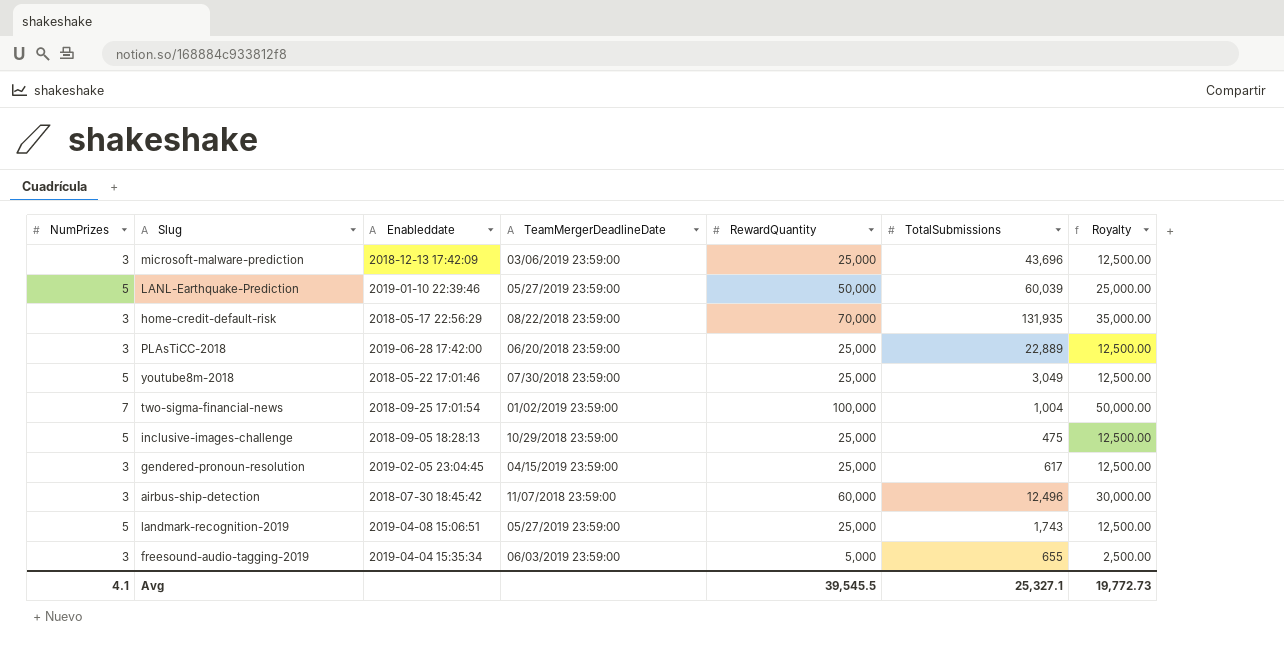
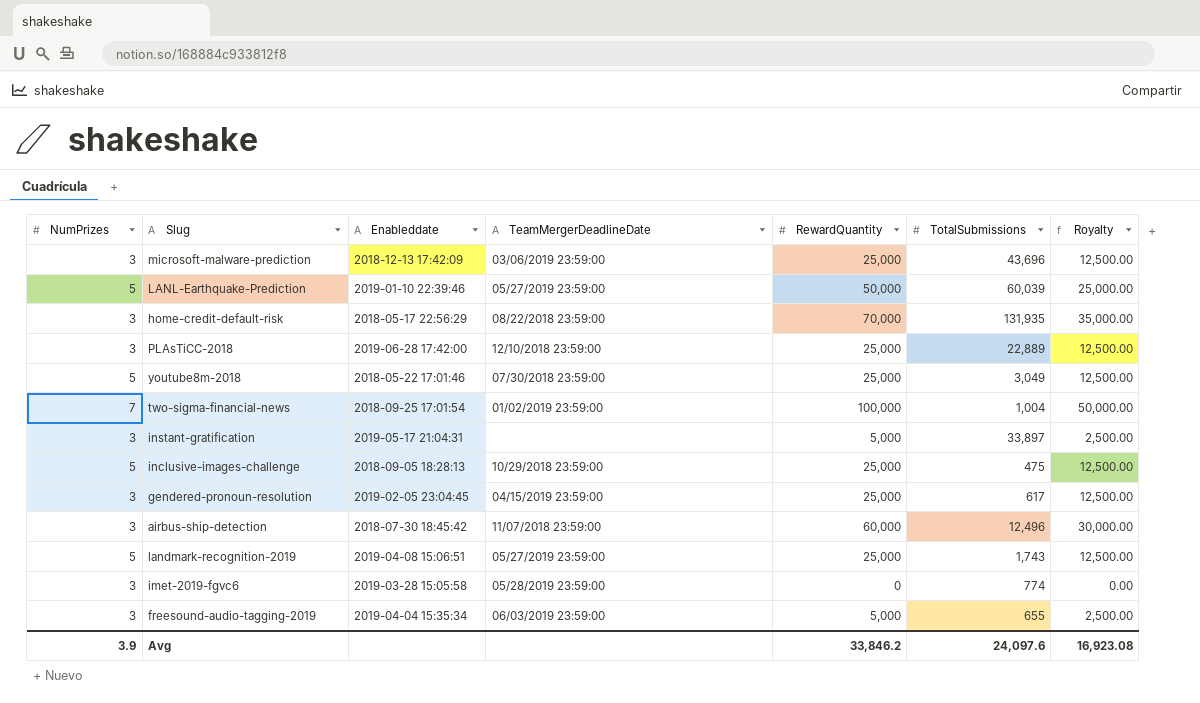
PLAsTiCC-2018 | TeamMergerDeadlineDate: 06/20/2018 23:59:00 -> 12/10/2018 23:59:00
row instant-gratification: none -> 3 | 2019-05-17 21:04:31 | none | 5,000 | 33,897 | 2,500.00
row imet-2019-fgvc6: none -> 3 | 2019-03-28 15:05:58 | 05/28/2019 23:59:00 | 0 | 774 | 0.00
Avg | NumPrizes: 4.1 -> 3.9
Avg | RewardQuantity: 39,545.5 -> 33,846.2
Avg | TotalSubmissions: 25,327.1 -> 24,097.6
Avg | Royalty: 19,772.73 -> 16,923.08

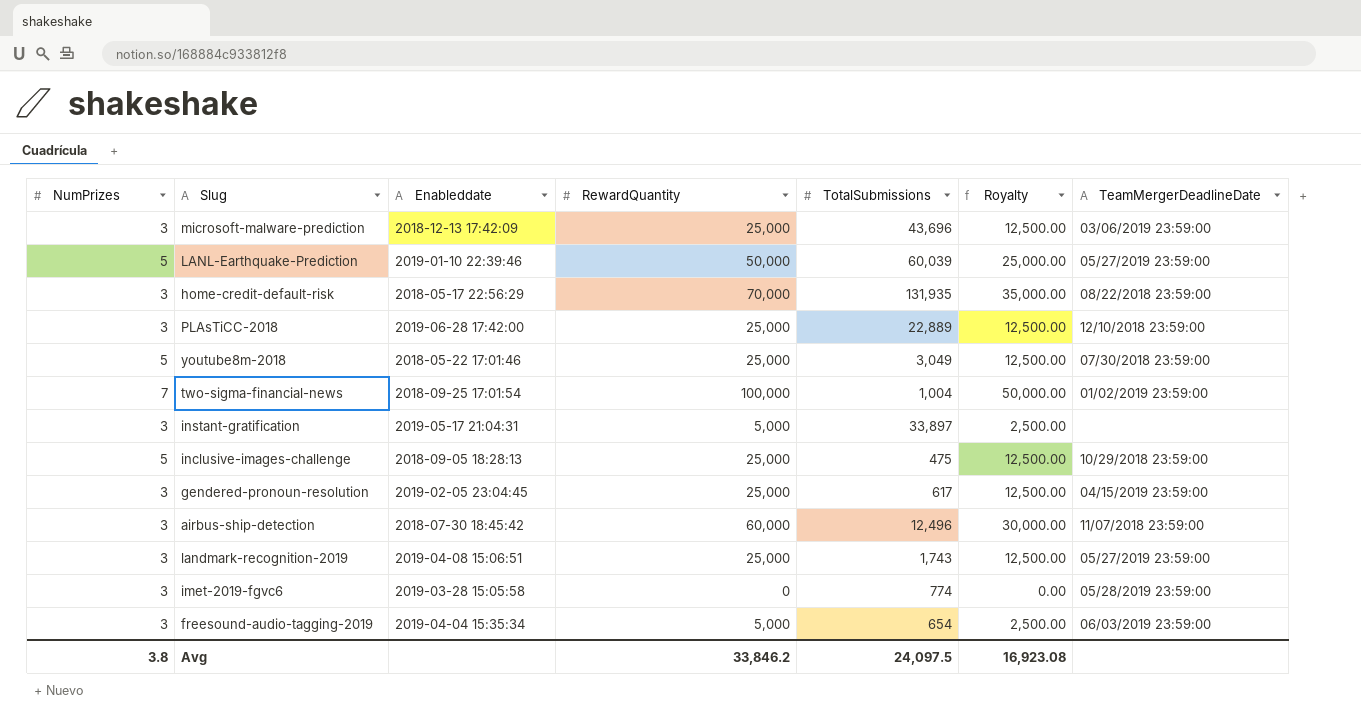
column TeamMergerDeadlineDate | position: 4 -> 7
landmark-recognition-2019 | NumPrizes: 5 -> 3
freesound-audio-tagging-2019 | TotalSubmissions: 655 -> 654
Avg | NumPrizes: 3.9 -> 3.8
Avg | TotalSubmissions: 24,097.6 -> 24,097.5

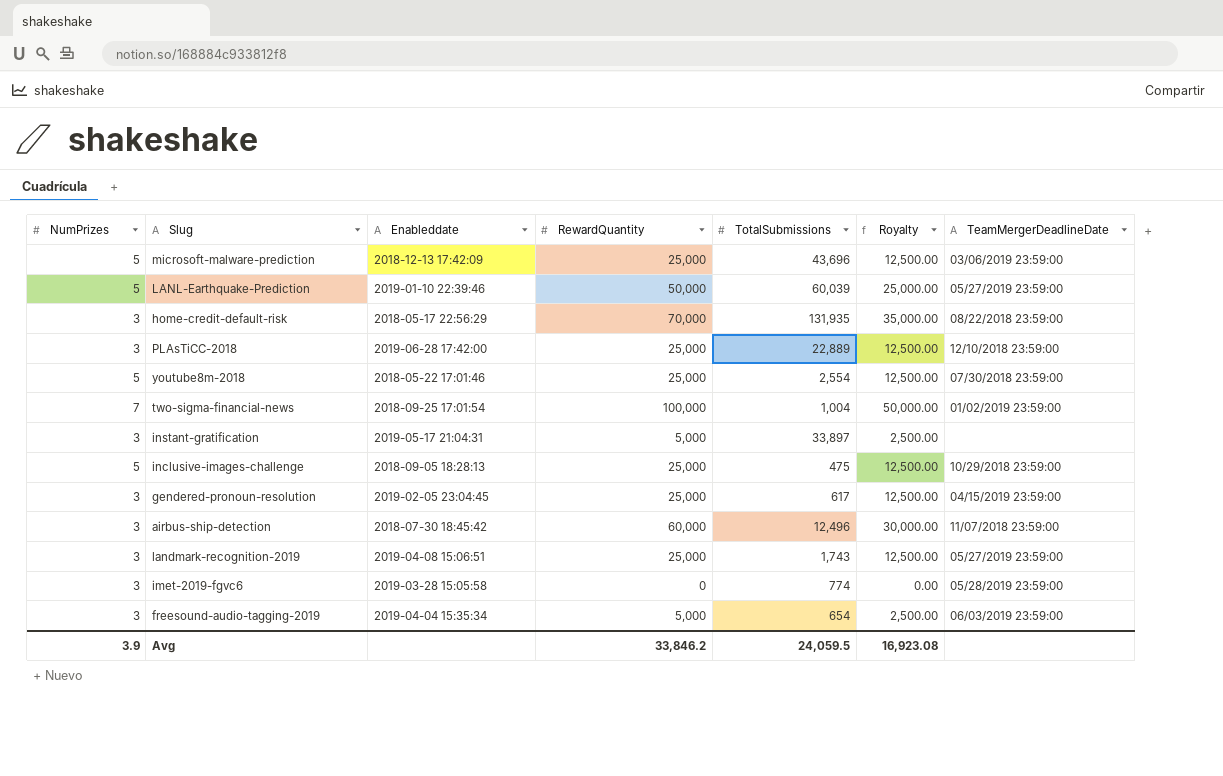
microsoft-malware-prediction | NumPrizes: 3 -> 5
youtube8m-2018 | TotalSubmissions: 3,049 -> 2,554
Avg | NumPrizes: 3.8 -> 3.9
Avg | TotalSubmissions: 24,097.5 -> 24,059.5

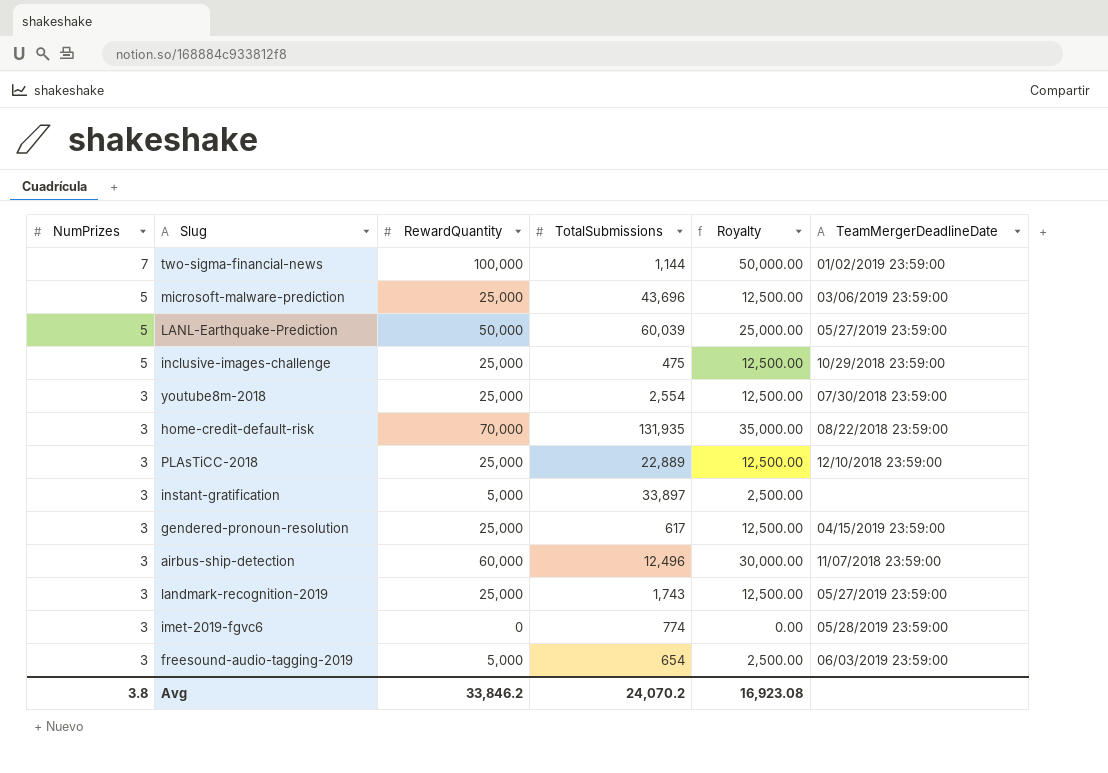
row order: none -> NumPrizes descending
column Enableddate | position: 3 -> none
two-sigma-financial-news | TotalSubmissions: 1,004 -> 1,144
youtube8m-2018 | NumPrizes: 5 -> 3
Avg | NumPrizes: 3.9 -> 3.8
Avg | TotalSubmissions: 24,059.5 -> 24,070.2

